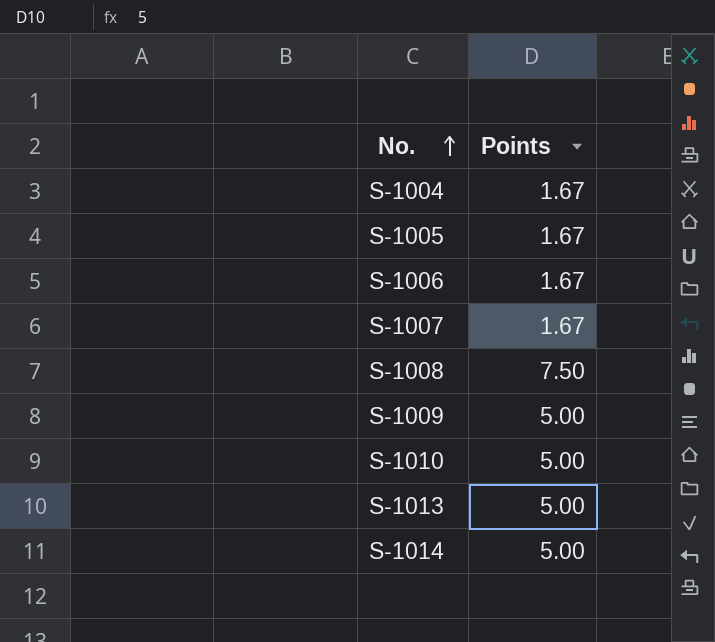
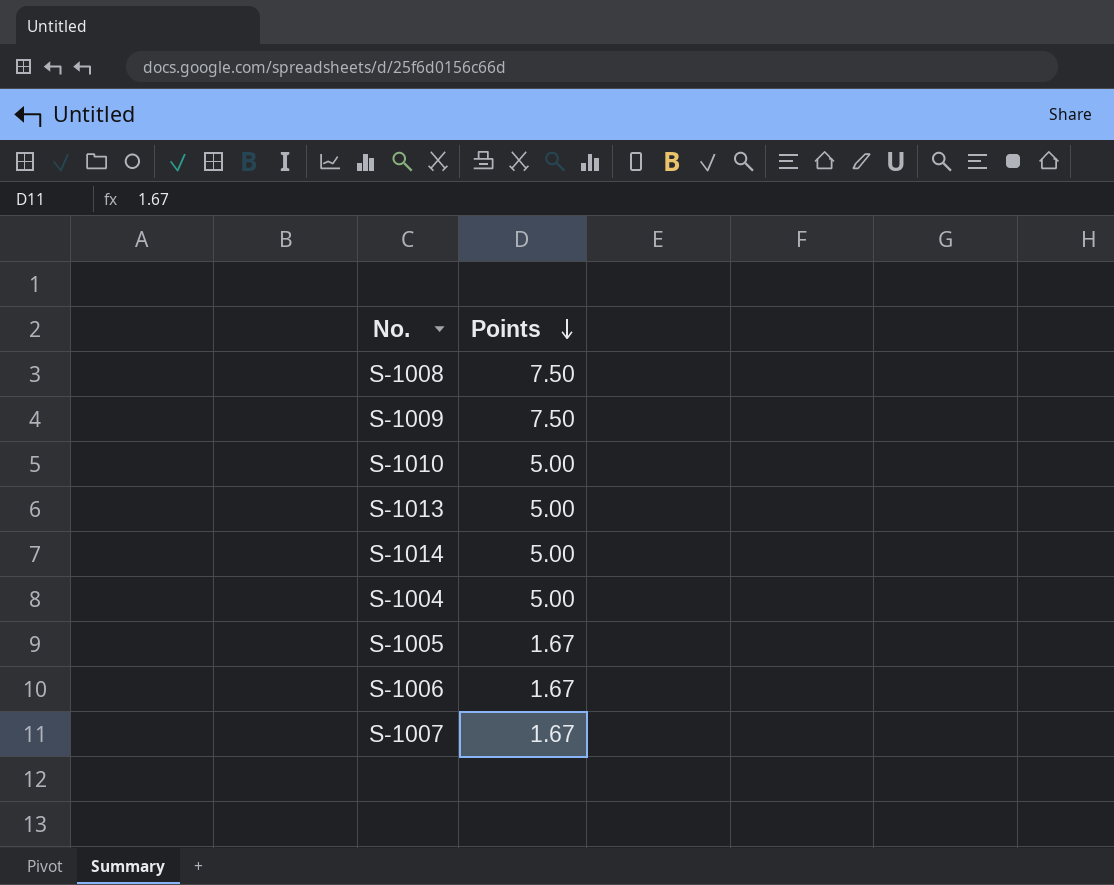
row order: No. ascending -> Points descending
S-1009 | Points: 5.00 -> 7.50
S-1004 | Points: 1.67 -> 5.00

